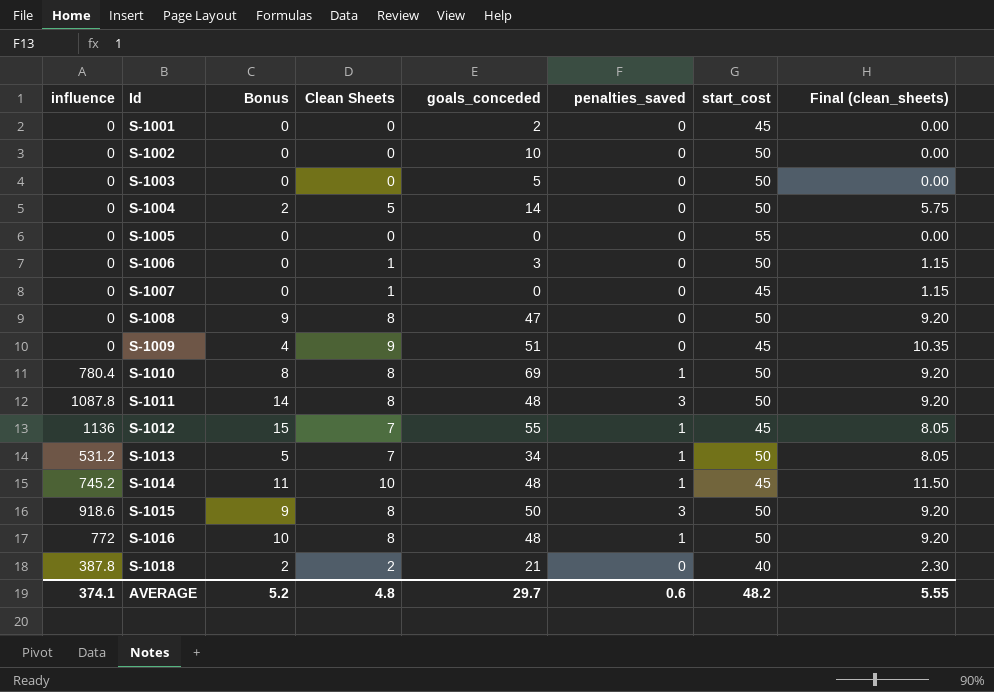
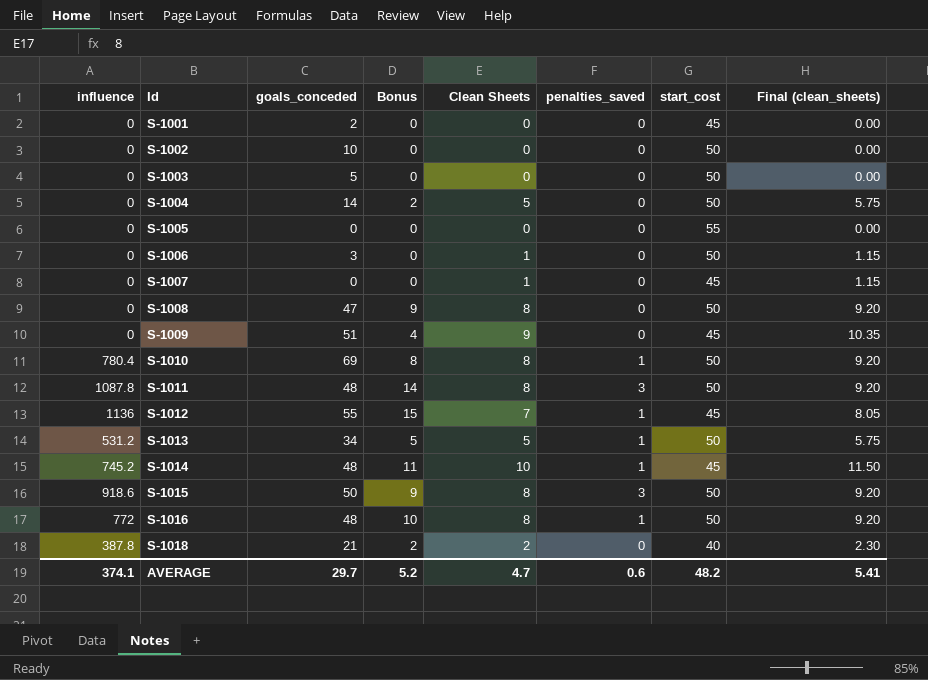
column goals_conceded | position: 5 -> 3
S-1013 | Clean Sheets: 7 -> 5
S-1013 | Final (clean_sheets): 8.05 -> 5.75
AVERAGE | Clean Sheets: 4.8 -> 4.7
AVERAGE | Final (clean_sheets): 5.55 -> 5.41

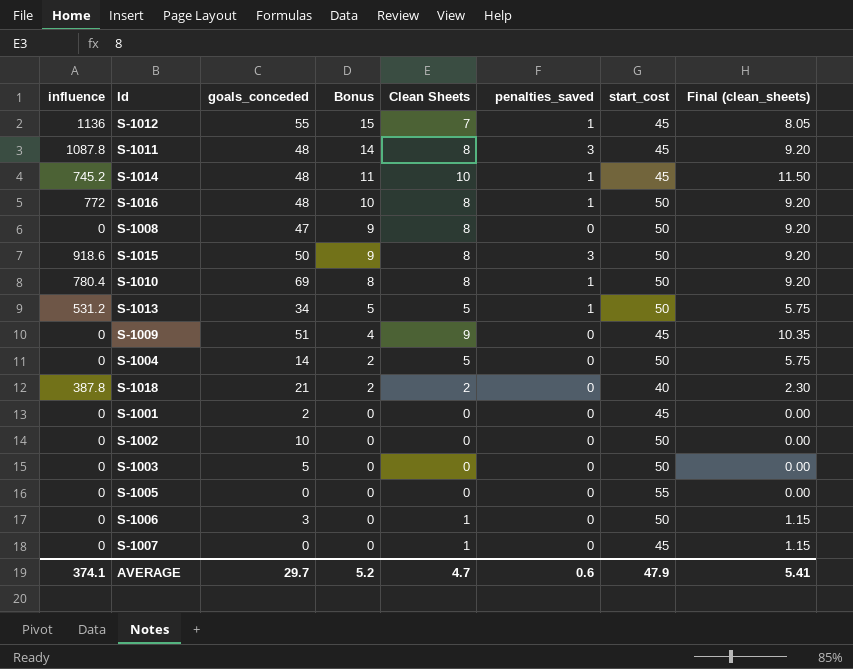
row order: Id ascending -> Bonus descending
S-1011 | start_cost: 50 -> 45
AVERAGE | start_cost: 48.2 -> 47.9

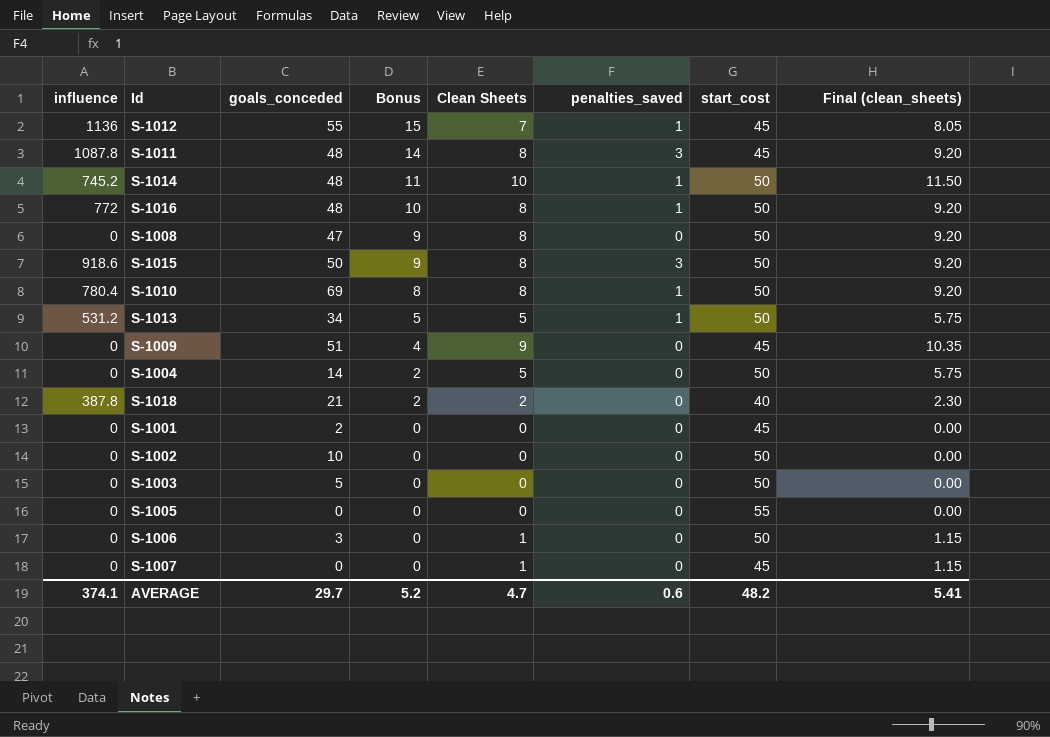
S-1014 | start_cost: 45 -> 50
AVERAGE | start_cost: 47.9 -> 48.2

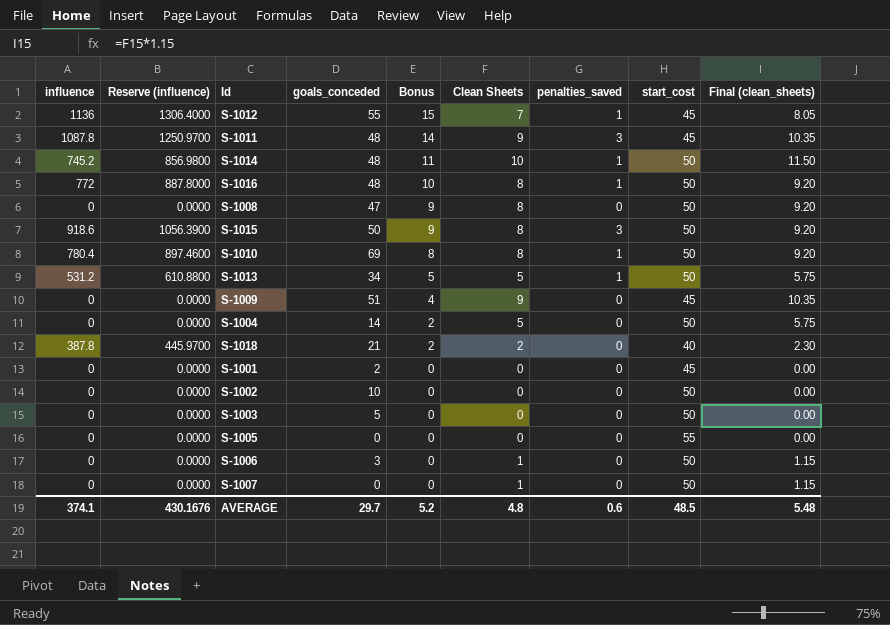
column Reserve (influence) | formula: none -> [influence] * 1.15
S-1011 | Clean Sheets: 8 -> 9
S-1011 | Final (clean_sheets): 9.20 -> 10.35
S-1007 | start_cost: 45 -> 50
AVERAGE | Clean Sheets: 4.7 -> 4.8
AVERAGE | start_cost: 48.2 -> 48.5
AVERAGE | Final (clean_sheets): 5.41 -> 5.48

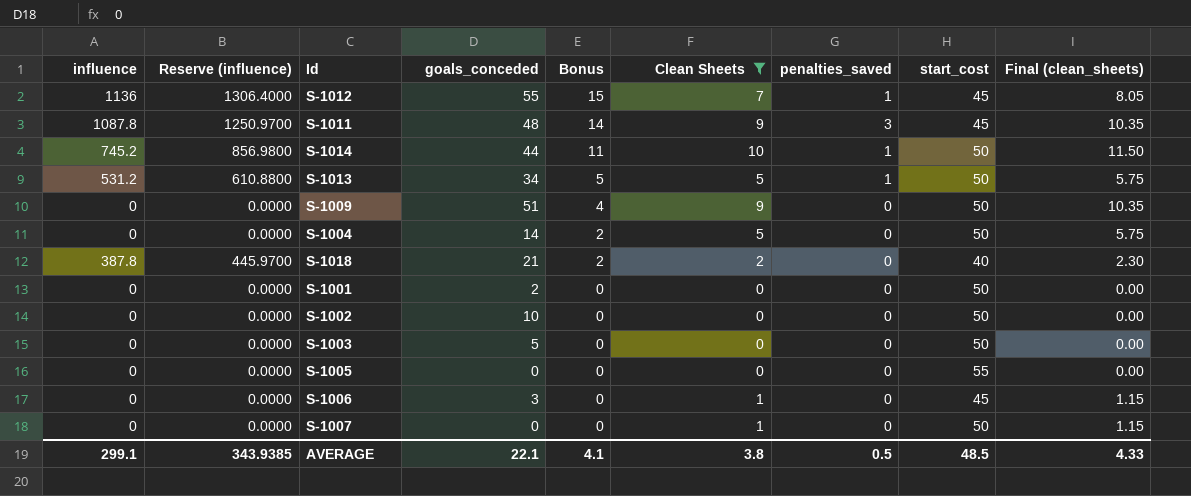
filter: none -> Clean Sheets != 8
S-1014 | goals_conceded: 48 -> 44
S-1009 | start_cost: 45 -> 50
S-1001 | start_cost: 45 -> 50
S-1006 | start_cost: 50 -> 45
AVERAGE | influence: 374.1 -> 299.1
AVERAGE | Reserve (influence): 430.1676 -> 343.9385
AVERAGE | goals_conceded: 29.7 -> 22.1
AVERAGE | Bonus: 5.2 -> 4.1
AVERAGE | Clean Sheets: 4.8 -> 3.8
AVERAGE | penalties_saved: 0.6 -> 0.5
AVERAGE | Final (clean_sheets): 5.48 -> 4.33

